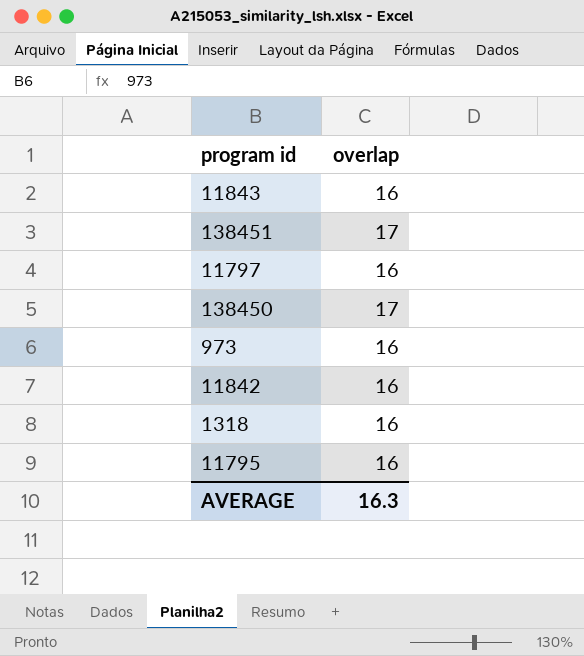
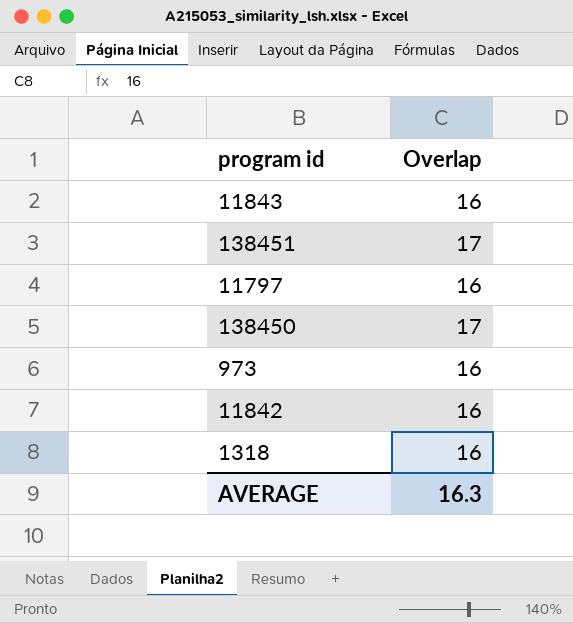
column name: overlap -> Overlap
row 11795: 16 -> none

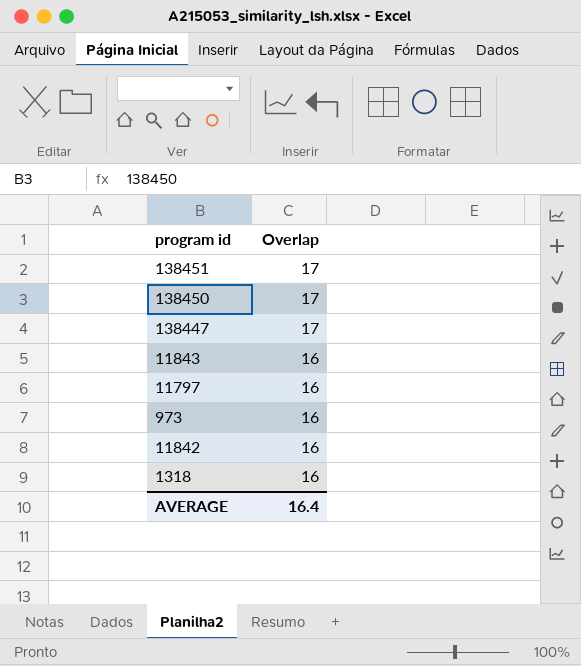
row order: none -> Overlap descending
row 138447: none -> 17
AVERAGE | Overlap: 16.3 -> 16.4

